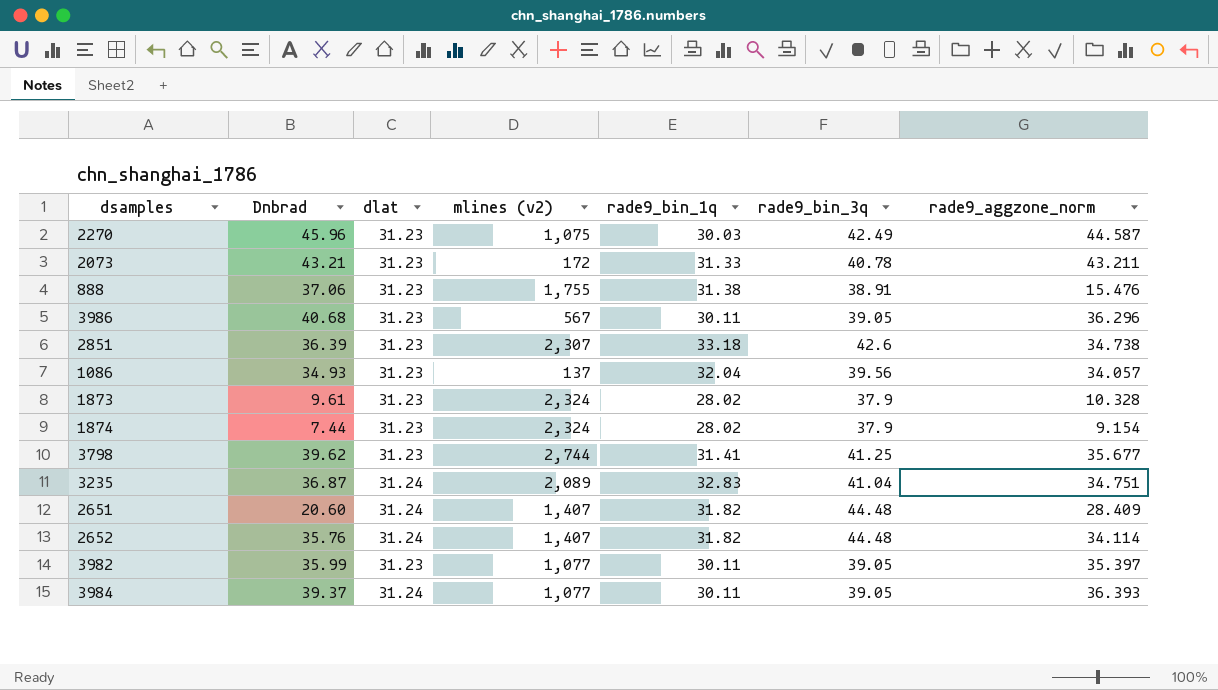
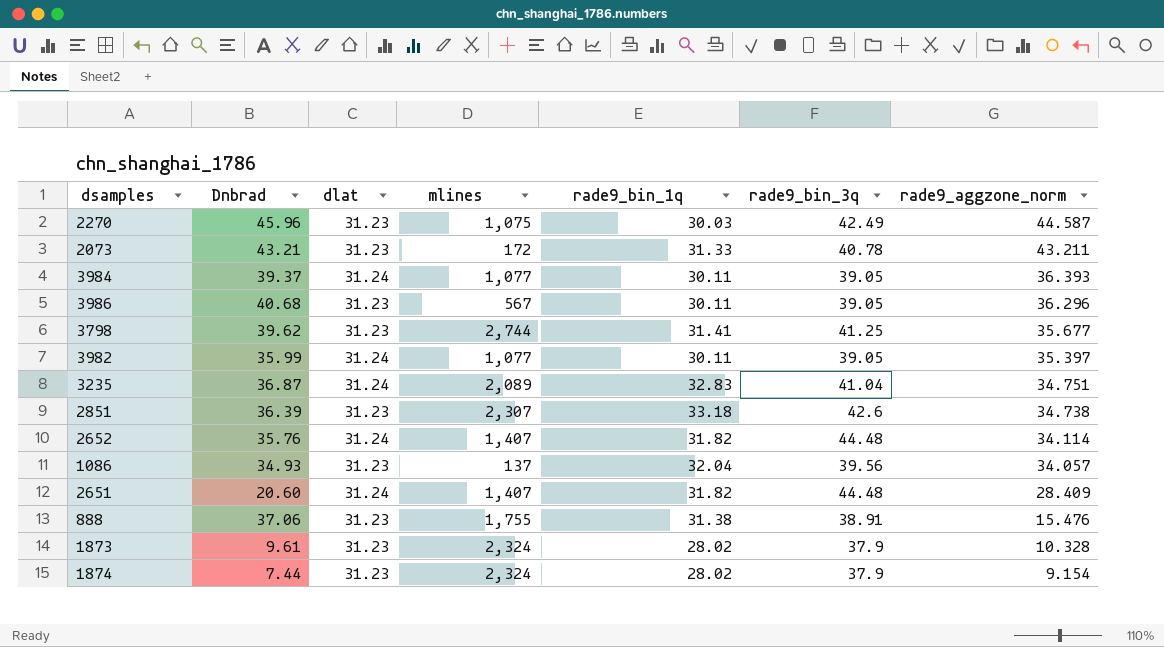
row order: none -> rade9_aggzone_norm descending
column name: mlines (v2) -> mlines
3982 | dlat: 31.23 -> 31.24

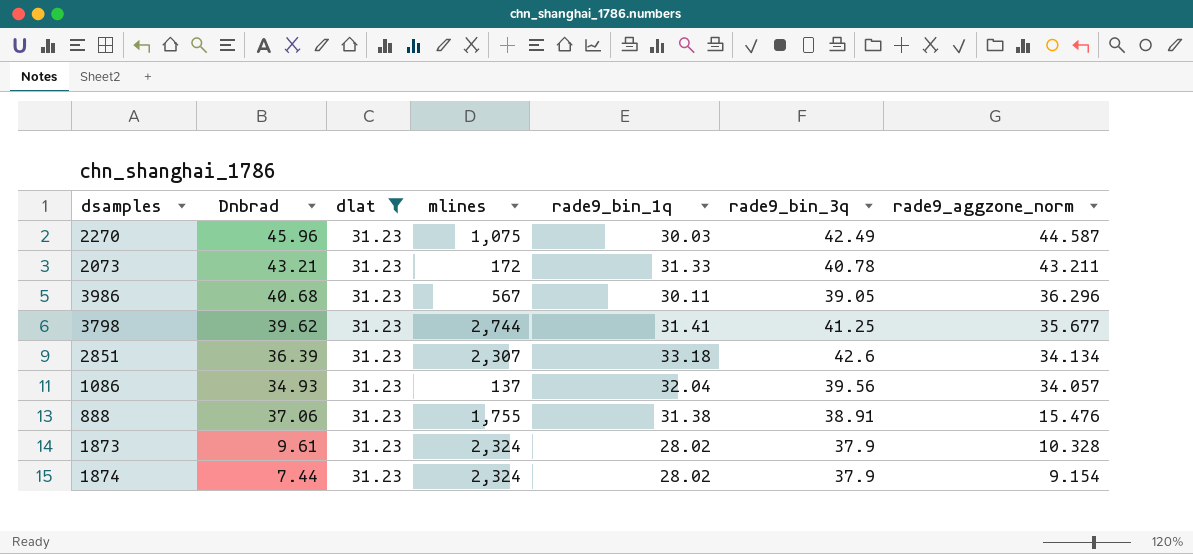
filter: none -> dlat = 31.23
2851 | rade9_aggzone_norm: 34.738 -> 34.134

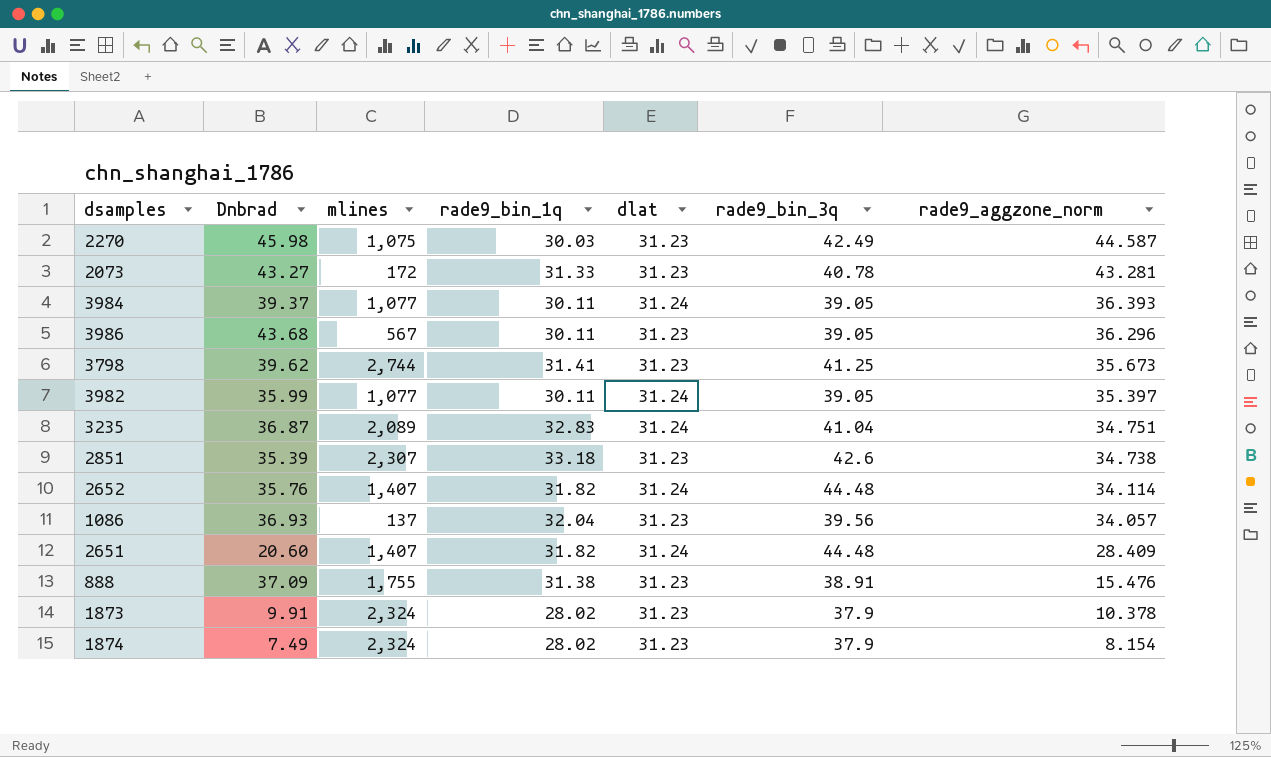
filter: dlat = 31.23 -> none
column dlat | position: 3 -> 5
2270 | Dnbrad: 45.96 -> 45.98
2073 | Dnbrad: 43.21 -> 43.27
2073 | rade9_aggzone_norm: 43.211 -> 43.281
3986 | Dnbrad: 40.68 -> 43.68
3798 | rade9_aggzone_norm: 35.677 -> 35.673
2851 | Dnbrad: 36.39 -> 35.39
2851 | rade9_aggzone_norm: 34.134 -> 34.738
1086 | Dnbrad: 34.93 -> 36.93
888 | Dnbrad: 37.06 -> 37.09
1873 | Dnbrad: 9.61 -> 9.91
1873 | rade9_aggzone_norm: 10.328 -> 10.378
1874 | Dnbrad: 7.44 -> 7.49
1874 | rade9_aggzone_norm: 9.154 -> 8.154

